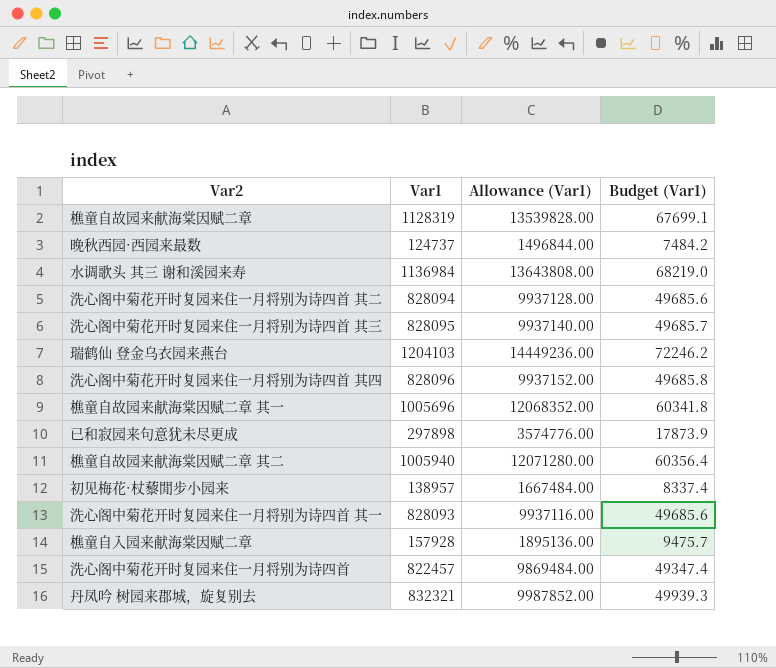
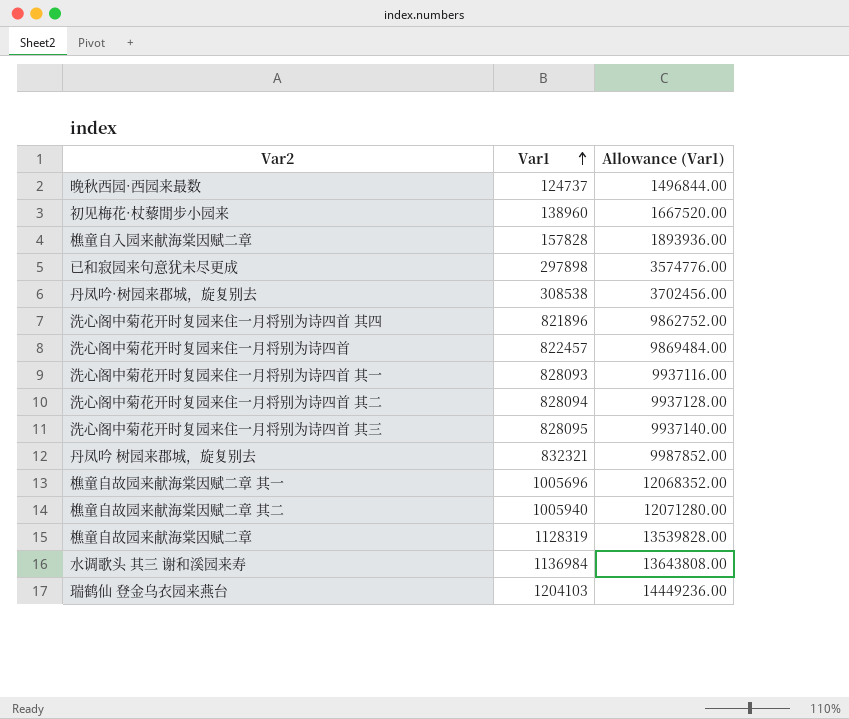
row order: none -> Var1 ascending
column Budget (Var1) | formula: [Var1] * 0.06 -> none
初见梅花·杖藜閒步小园来 | Var1: 138957 -> 138960
初见梅花·杖藜閒步小园来 | Allowance (Var1): 1667484.00 -> 1667520.00
樵童自入园来献海棠因赋二章 | Var1: 157928 -> 157828
樵童自入园来献海棠因赋二章 | Allowance (Var1): 1895136.00 -> 1893936.00
row 丹凤吟·树园来郡城，旋复别去: none -> 308538 | 3702456.00
洗心阁中菊花开时复园来住一月将别为诗四首 其四 | Var1: 828096 -> 821896
洗心阁中菊花开时复园来住一月将别为诗四首 其四 | Allowance (Var1): 9937152.00 -> 9862752.00

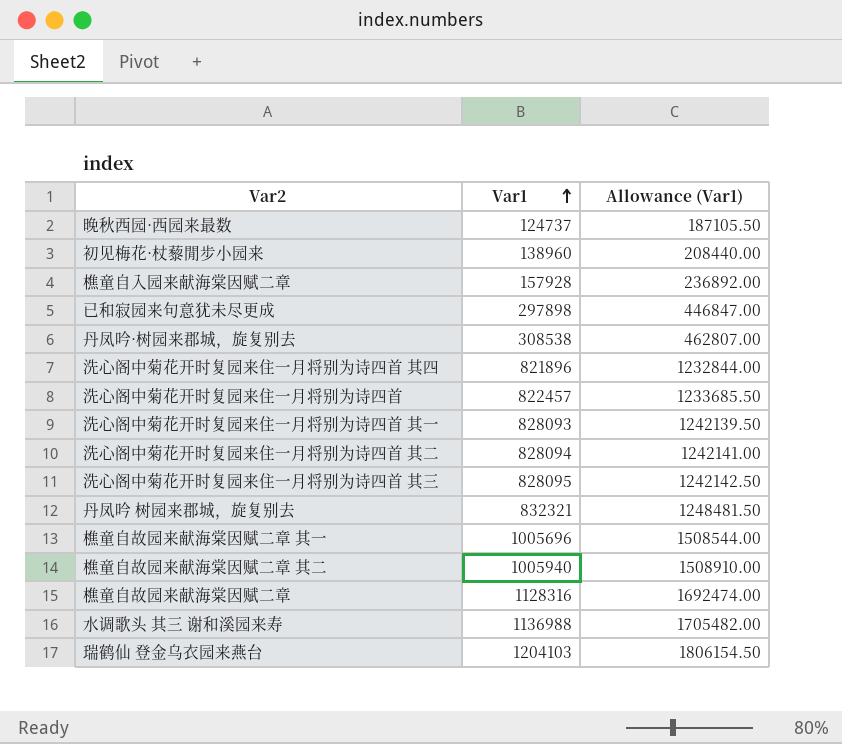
column Allowance (Var1) | formula: [Var1] * 12 -> [Var1] * 1.5
樵童自入园来献海棠因赋二章 | Var1: 157828 -> 157928
樵童自故园来献海棠因赋二章 | Var1: 1128319 -> 1128316
水调歌头 其三 谢和溪园来寿 | Var1: 1136984 -> 1136988

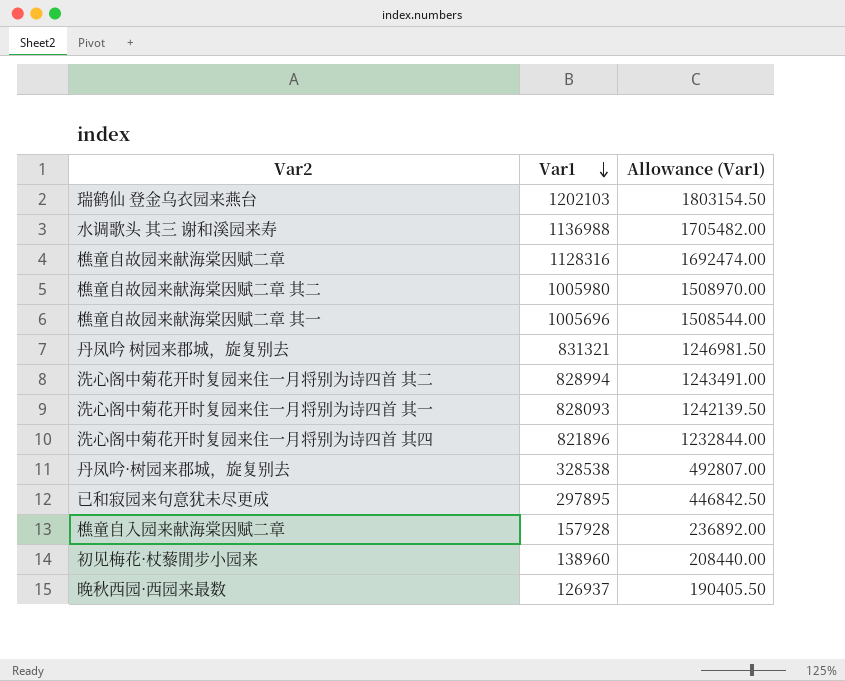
row order: Var1 ascending -> Var1 descending
row 洗心阁中菊花开时复园来住一月将别为诗四首: 822457 | 1233685.50 -> none
row 洗心阁中菊花开时复园来住一月将别为诗四首 其三: 828095 | 1242142.50 -> none
瑞鹤仙 登金乌衣园来燕台 | Var1: 1204103 -> 1202103
瑞鹤仙 登金乌衣园来燕台 | Allowance (Var1): 1806154.50 -> 1803154.50
樵童自故园来献海棠因赋二章 其二 | Var1: 1005940 -> 1005980
樵童自故园来献海棠因赋二章 其二 | Allowance (Var1): 1508910.00 -> 1508970.00
丹凤吟 树园来郡城，旋复别去 | Var1: 832321 -> 831321
丹凤吟 树园来郡城，旋复别去 | Allowance (Var1): 1248481.50 -> 1246981.50
洗心阁中菊花开时复园来住一月将别为诗四首 其二 | Var1: 828094 -> 828994
洗心阁中菊花开时复园来住一月将别为诗四首 其二 | Allowance (Var1): 1242141.00 -> 1243491.00
丹凤吟·树园来郡城，旋复别去 | Var1: 308538 -> 328538
丹凤吟·树园来郡城，旋复别去 | Allowance (Var1): 462807.00 -> 492807.00
已和寂园来句意犹未尽更成 | Var1: 297898 -> 297895
已和寂园来句意犹未尽更成 | Allowance (Var1): 446847.00 -> 446842.50
晚秋西园·西园来最数 | Var1: 124737 -> 126937
晚秋西园·西园来最数 | Allowance (Var1): 187105.50 -> 190405.50

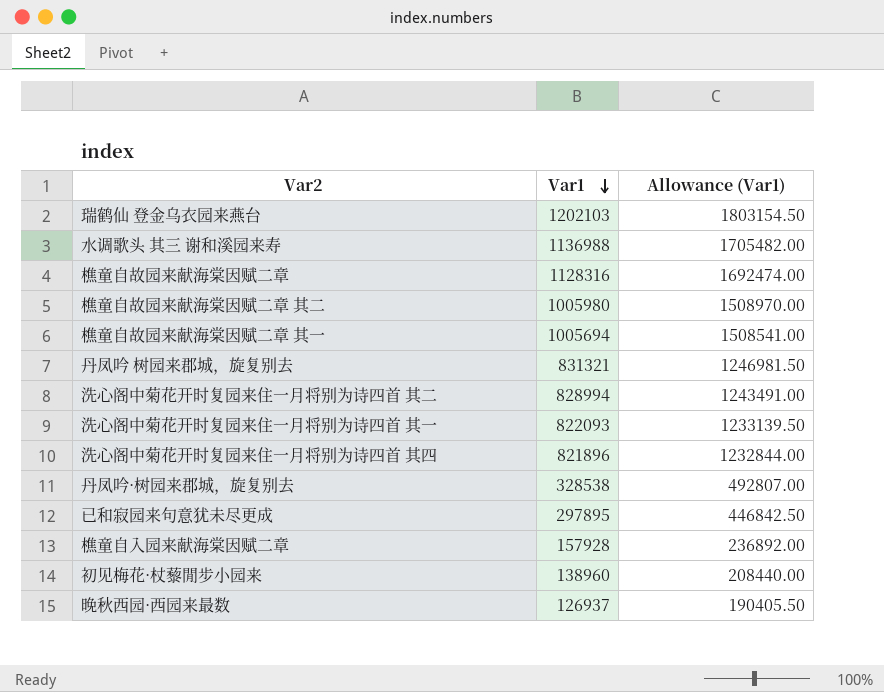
樵童自故园来献海棠因赋二章 其一 | Var1: 1005696 -> 1005694
樵童自故园来献海棠因赋二章 其一 | Allowance (Var1): 1508544.00 -> 1508541.00
洗心阁中菊花开时复园来住一月将别为诗四首 其一 | Var1: 828093 -> 822093
洗心阁中菊花开时复园来住一月将别为诗四首 其一 | Allowance (Var1): 1242139.50 -> 1233139.50

